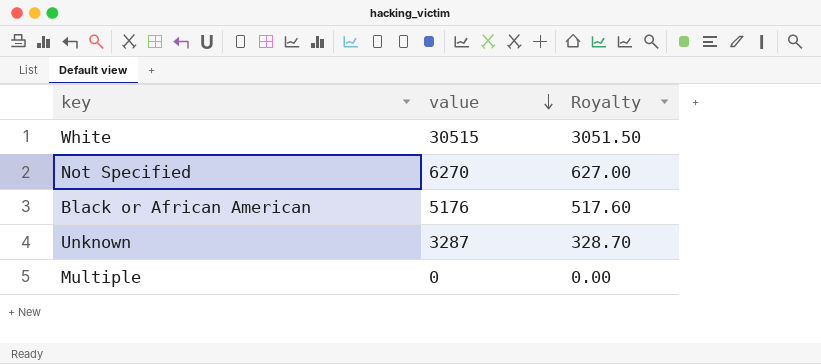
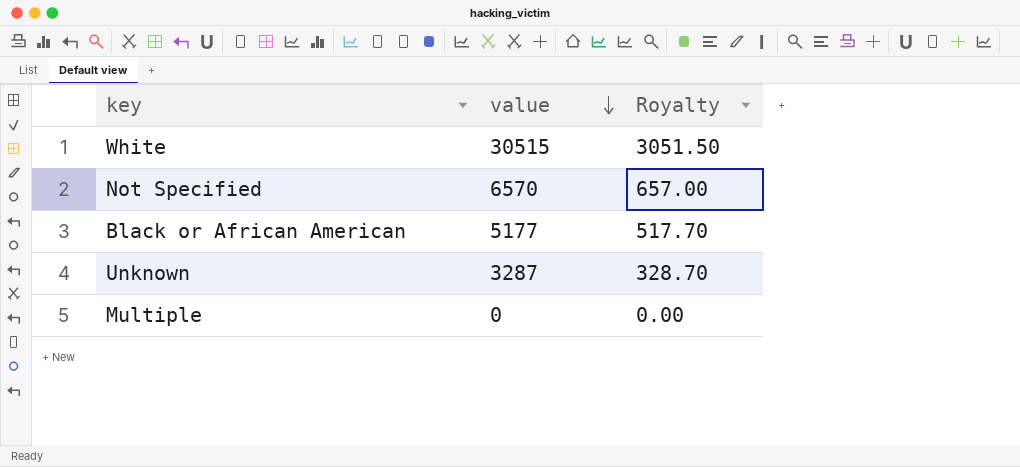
Not Specified | value: 6270 -> 6570
Not Specified | Royalty: 627.00 -> 657.00
Black or African American | value: 5176 -> 5177
Black or African American | Royalty: 517.60 -> 517.70

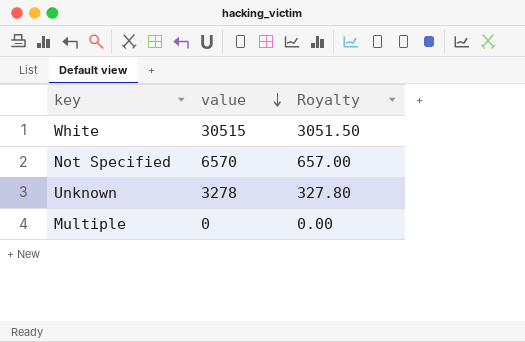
row Black or African American: 5177 | 517.70 -> none
Unknown | value: 3287 -> 3278
Unknown | Royalty: 328.70 -> 327.80

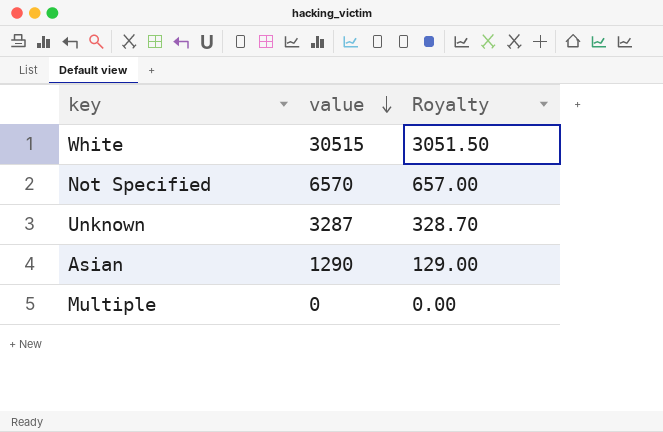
Unknown | value: 3278 -> 3287
Unknown | Royalty: 327.80 -> 328.70
row Asian: none -> 1290 | 129.00

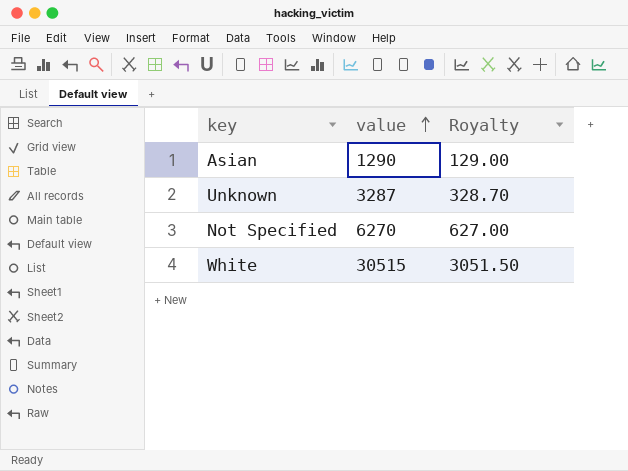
row order: value descending -> value ascending
row Multiple: 0 | 0.00 -> none
Not Specified | value: 6570 -> 6270
Not Specified | Royalty: 657.00 -> 627.00

